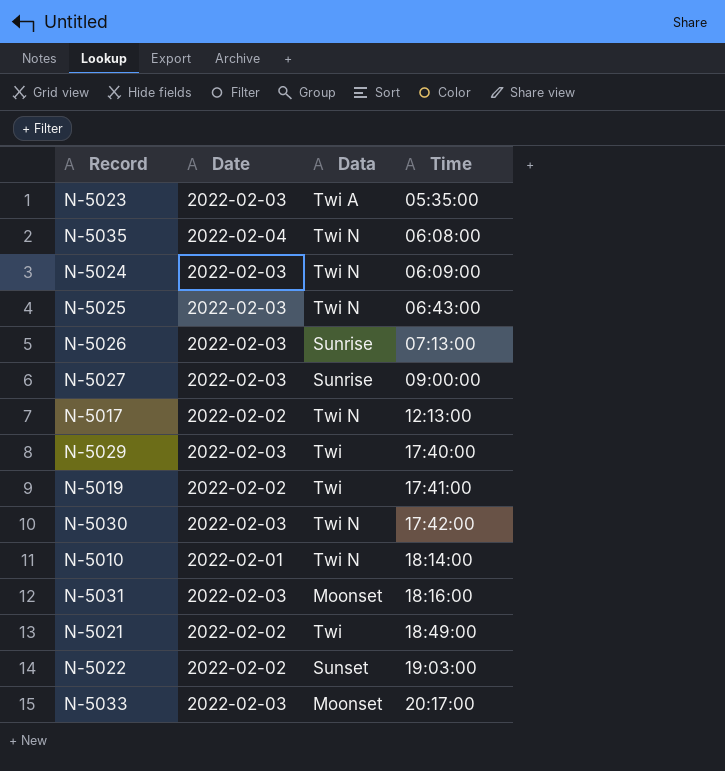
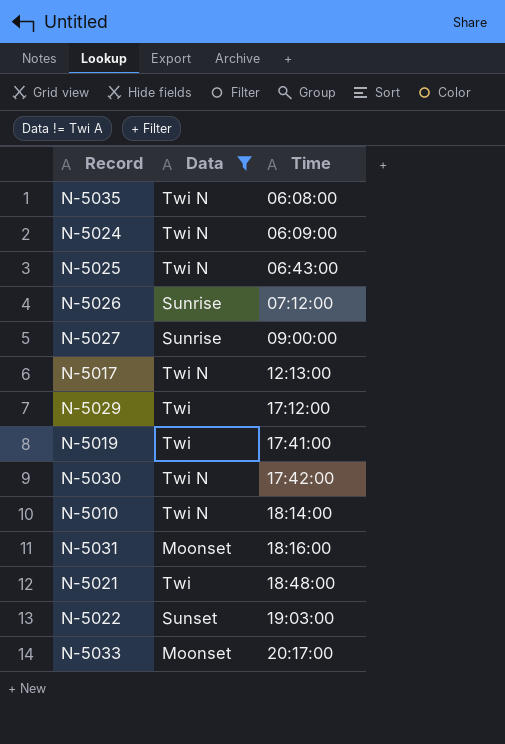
filter: none -> Data != Twi A
column Date | position: 2 -> none
N-5026 | Time: 07:13:00 -> 07:12:00
N-5029 | Time: 17:40:00 -> 17:12:00
N-5021 | Time: 18:49:00 -> 18:48:00

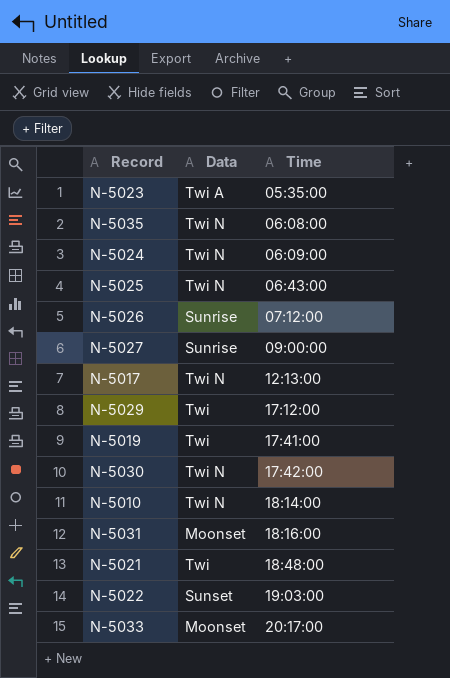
filter: Data != Twi A -> none

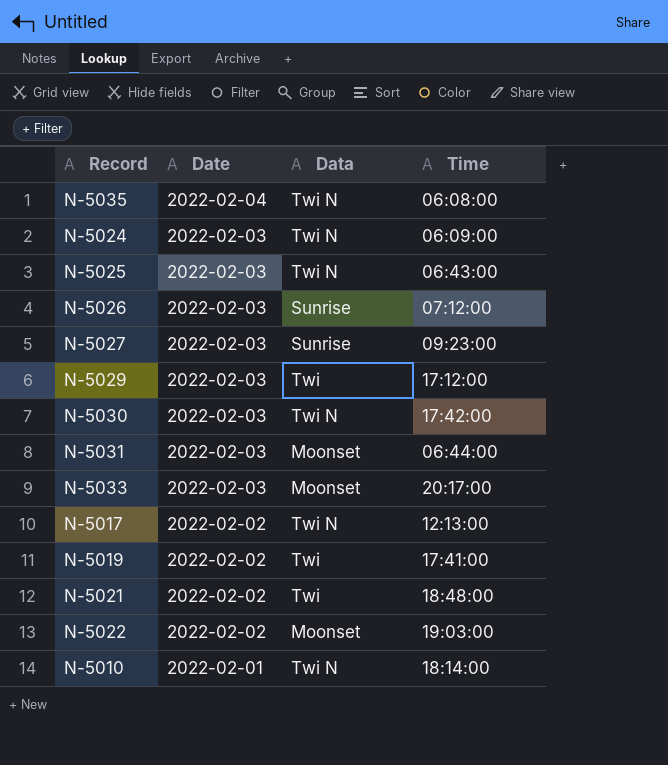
row order: Time ascending -> Date descending
column Date | position: none -> 2
row N-5023: Twi A | 05:35:00 -> none
N-5027 | Time: 09:00:00 -> 09:23:00
N-5031 | Time: 18:16:00 -> 06:44:00
N-5022 | Data: Sunset -> Moonset

